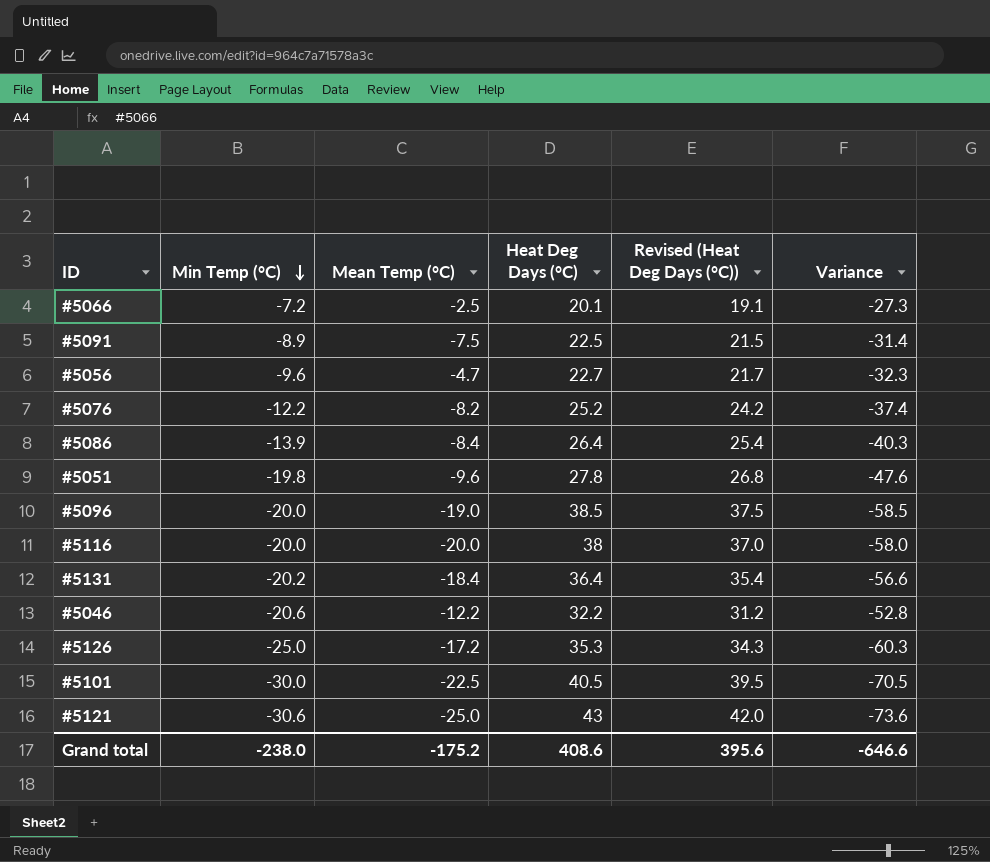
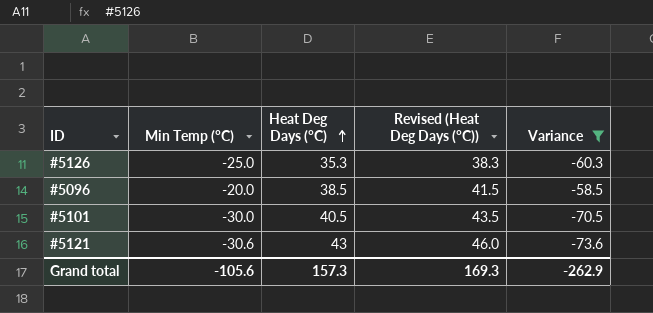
filter: none -> Variance <= -58.5
row order: Min Temp (°C) descending -> Heat Deg Days (°C) ascending
column Mean Temp (°C) | position: 3 -> none
column Revised (Heat Deg Days (°C)) | formula: [Heat Deg Days (°C)] - 1 -> [Heat Deg Days (°C)] + 3
Grand total | Min Temp (°C): -238.0 -> -105.6
Grand total | Heat Deg Days (°C): 408.6 -> 157.3
Grand total | Revised (Heat Deg Days (°C)): 395.6 -> 169.3
Grand total | Variance: -646.6 -> -262.9

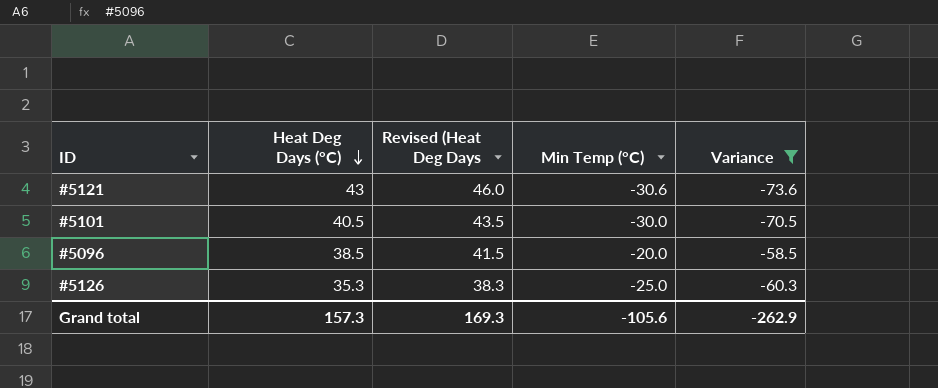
row order: Heat Deg Days (°C) ascending -> Heat Deg Days (°C) descending
column name: Revised (Heat Deg Days (°C)) -> Revised (Heat Deg Days
column Min Temp (°C) | position: 2 -> 4

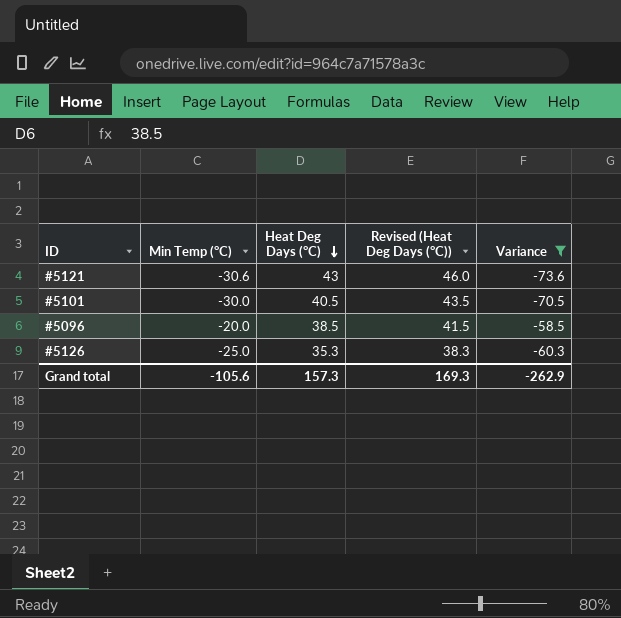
column Min Temp (°C) | position: 4 -> 2
column name: Revised (Heat Deg Days -> Revised (Heat Deg Days (°C))

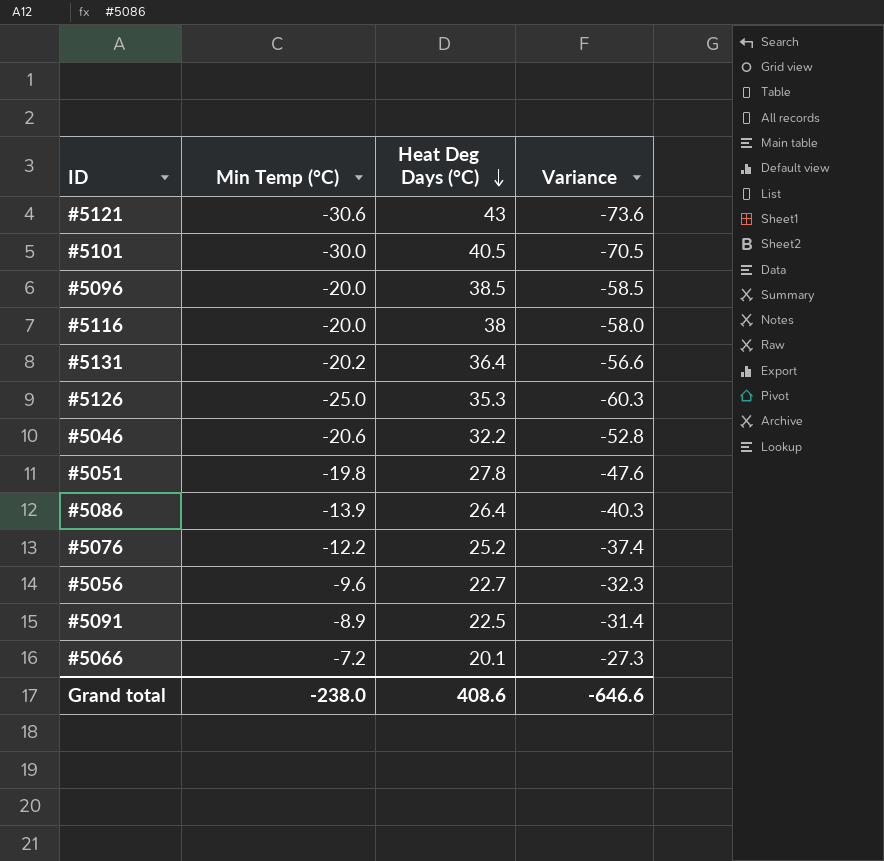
filter: Variance <= -58.5 -> none
column Revised (Heat Deg Days (°C)) | formula: [Heat Deg Days (°C)] + 3 -> none
Grand total | Min Temp (°C): -105.6 -> -238.0
Grand total | Heat Deg Days (°C): 157.3 -> 408.6
Grand total | Variance: -262.9 -> -646.6

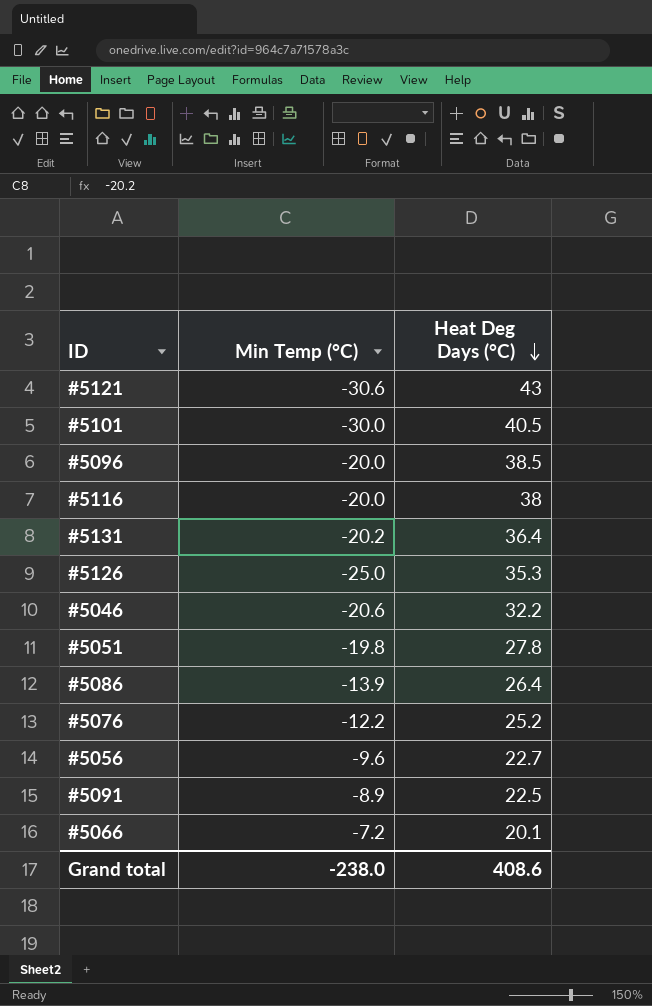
column Variance | formula: [Min Temp (°C)] - [Heat Deg Days (°C)] -> none

